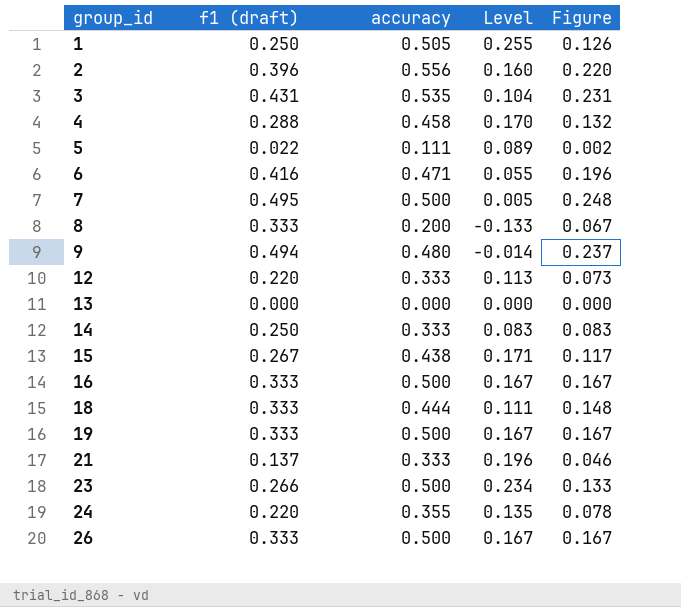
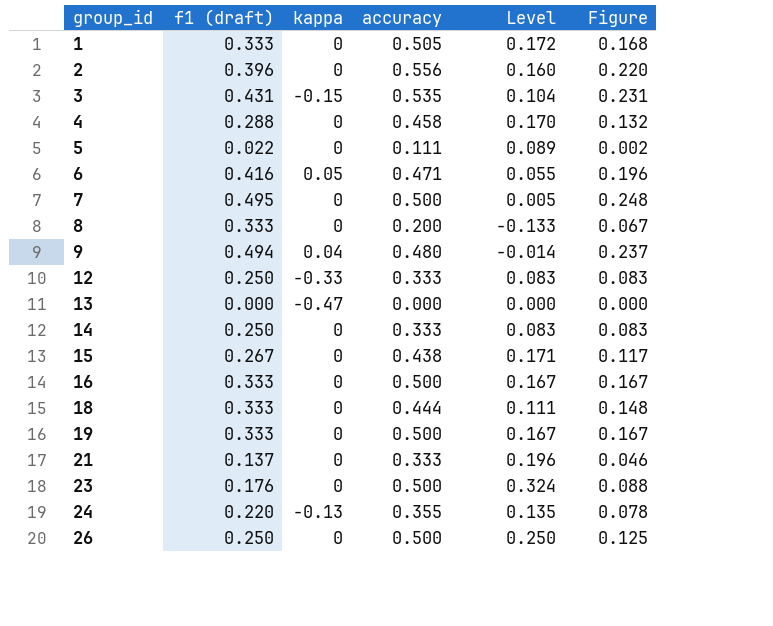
column kappa | position: none -> 3
1 | f1 (draft): 0.250 -> 0.333
1 | Level: 0.255 -> 0.172
1 | Figure: 0.126 -> 0.168
12 | f1 (draft): 0.220 -> 0.250
12 | Level: 0.113 -> 0.083
12 | Figure: 0.073 -> 0.083
23 | f1 (draft): 0.266 -> 0.176
23 | Level: 0.234 -> 0.324
23 | Figure: 0.133 -> 0.088
26 | f1 (draft): 0.333 -> 0.250
26 | Level: 0.167 -> 0.250
26 | Figure: 0.167 -> 0.125

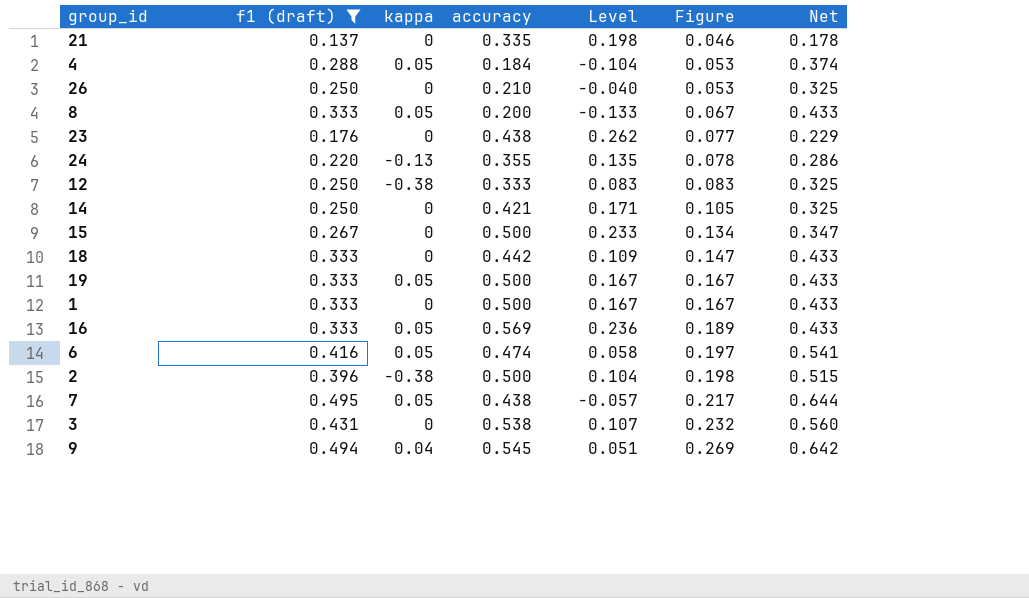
filter: none -> f1 (draft) >= 0.137
row order: group_id ascending -> Figure ascending
column Net | formula: none -> [f1 (draft)] * 1.3
21 | accuracy: 0.333 -> 0.335
21 | Level: 0.196 -> 0.198
4 | kappa: 0 -> 0.05
4 | accuracy: 0.458 -> 0.184
4 | Level: 0.170 -> -0.104
4 | Figure: 0.132 -> 0.053
26 | accuracy: 0.500 -> 0.210
26 | Level: 0.250 -> -0.040
26 | Figure: 0.125 -> 0.053
8 | kappa: 0 -> 0.05
23 | accuracy: 0.500 -> 0.438
23 | Level: 0.324 -> 0.262
23 | Figure: 0.088 -> 0.077
12 | kappa: -0.33 -> -0.38
14 | accuracy: 0.333 -> 0.421
14 | Level: 0.083 -> 0.171
14 | Figure: 0.083 -> 0.105
15 | accuracy: 0.438 -> 0.500
15 | Level: 0.171 -> 0.233
15 | Figure: 0.117 -> 0.134
18 | accuracy: 0.444 -> 0.442
18 | Level: 0.111 -> 0.109
18 | Figure: 0.148 -> 0.147
19 | kappa: 0 -> 0.05
1 | accuracy: 0.505 -> 0.500
1 | Level: 0.172 -> 0.167
1 | Figure: 0.168 -> 0.167
16 | kappa: 0 -> 0.05
16 | accuracy: 0.500 -> 0.569
16 | Level: 0.167 -> 0.236
16 | Figure: 0.167 -> 0.189
6 | accuracy: 0.471 -> 0.474
6 | Level: 0.055 -> 0.058
6 | Figure: 0.196 -> 0.197
2 | kappa: 0 -> -0.38
2 | accuracy: 0.556 -> 0.500
2 | Level: 0.160 -> 0.104
2 | Figure: 0.220 -> 0.198
7 | kappa: 0 -> 0.05
7 | accuracy: 0.500 -> 0.438
7 | Level: 0.005 -> -0.057
7 | Figure: 0.248 -> 0.217
3 | kappa: -0.15 -> 0
3 | accuracy: 0.535 -> 0.538
3 | Level: 0.104 -> 0.107
3 | Figure: 0.231 -> 0.232
9 | accuracy: 0.480 -> 0.545
9 | Level: -0.014 -> 0.051
9 | Figure: 0.237 -> 0.269

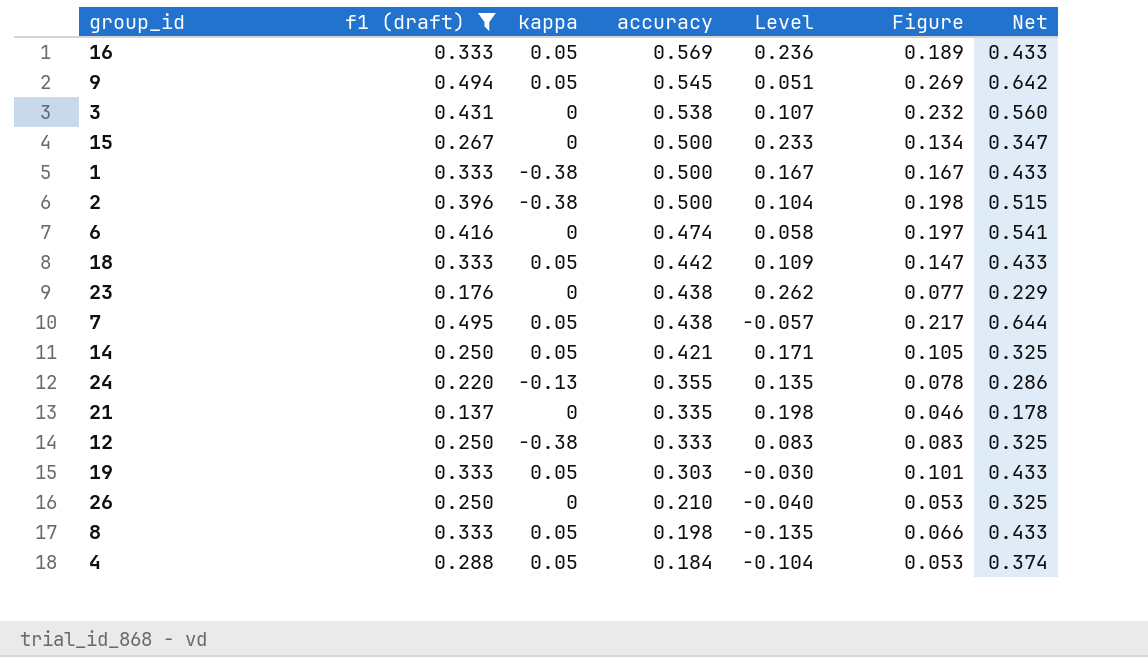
row order: Figure ascending -> accuracy descending
9 | kappa: 0.04 -> 0.05
1 | kappa: 0 -> -0.38
6 | kappa: 0.05 -> 0
18 | kappa: 0 -> 0.05
14 | kappa: 0 -> 0.05
19 | accuracy: 0.500 -> 0.303
19 | Level: 0.167 -> -0.030
19 | Figure: 0.167 -> 0.101
8 | accuracy: 0.200 -> 0.198
8 | Level: -0.133 -> -0.135
8 | Figure: 0.067 -> 0.066

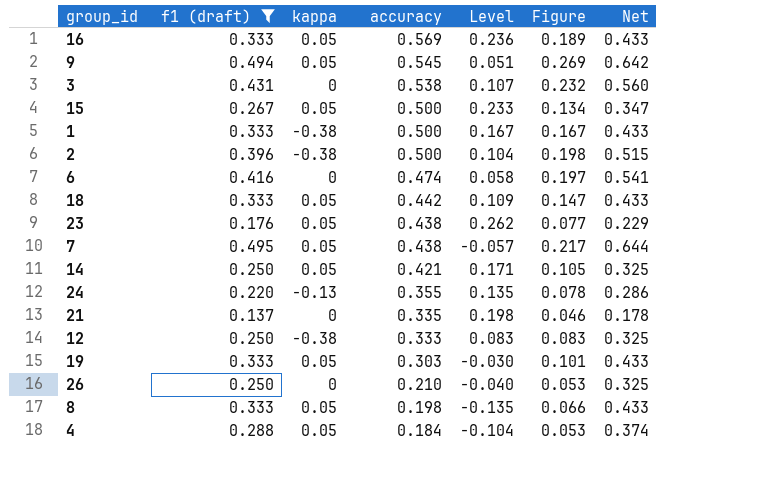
15 | kappa: 0 -> 0.05
23 | kappa: 0 -> 0.05

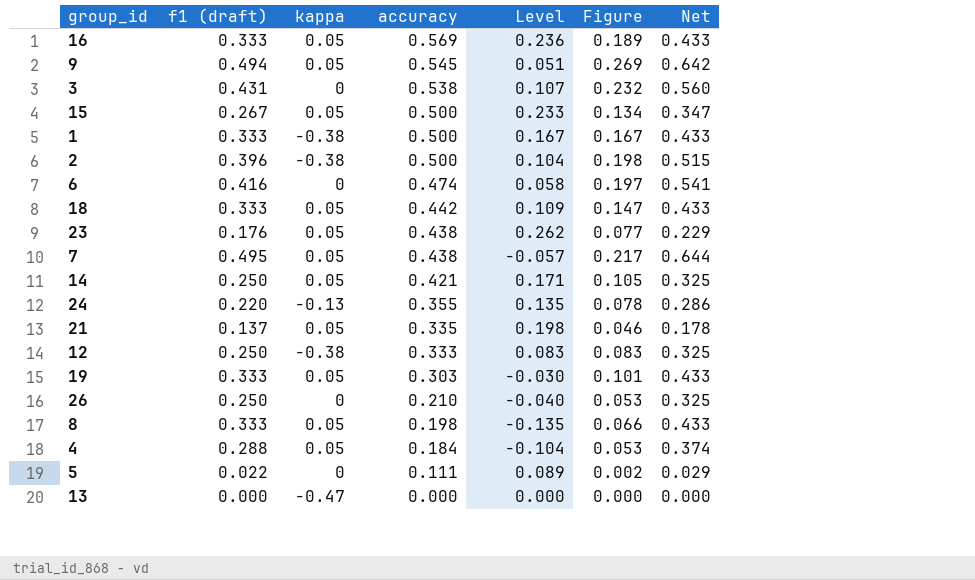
filter: f1 (draft) >= 0.137 -> none
21 | kappa: 0 -> 0.05

